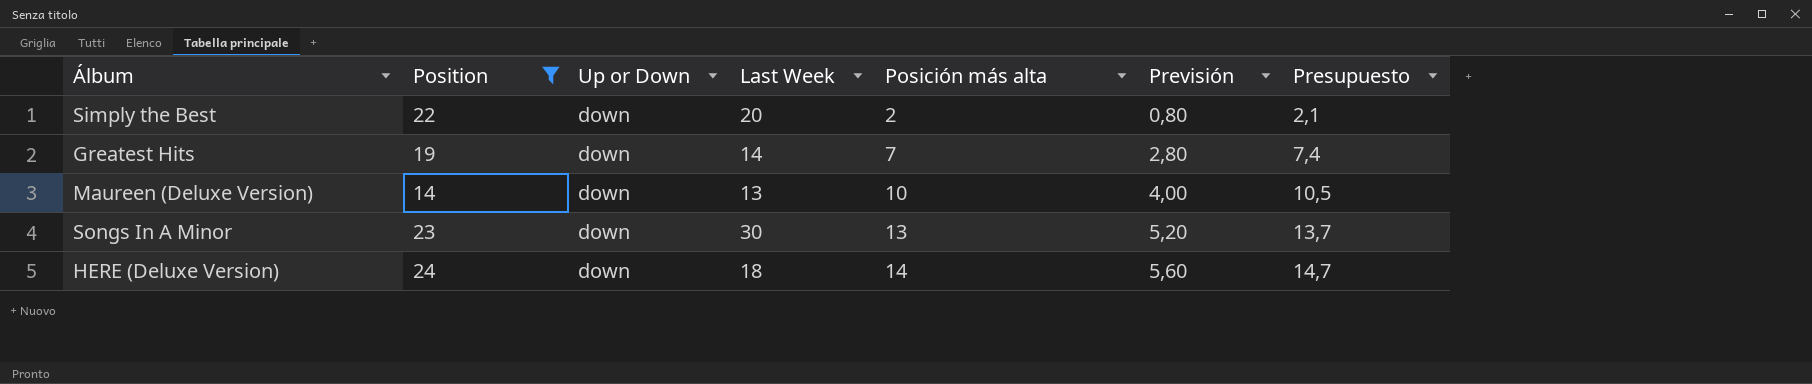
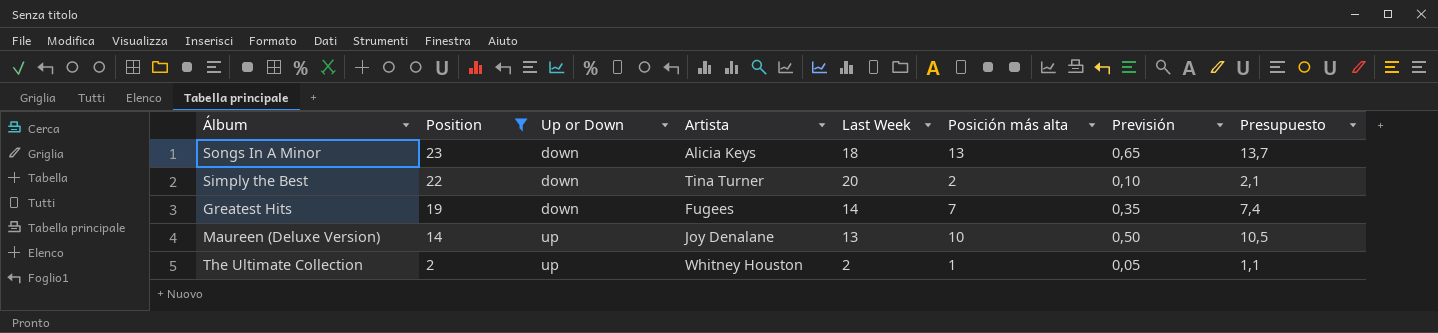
row order: Posición más alta ascending -> Position descending
column Artista | position: none -> 4
column Previsión | formula: [Posición más alta] * 0,4 -> [Posición más alta] * 0,05
row HERE (Deluxe Version): 24 | down | 18 | 14 | 5,60 | 14,7 -> none
Songs In A Minor | Last Week: 30 -> 18
Maureen (Deluxe Version) | Up or Down: down -> up
row The Ultimate Collection: none -> 2 | up | Whitney Houston | 2 | 1 | 0,05 | 1,1

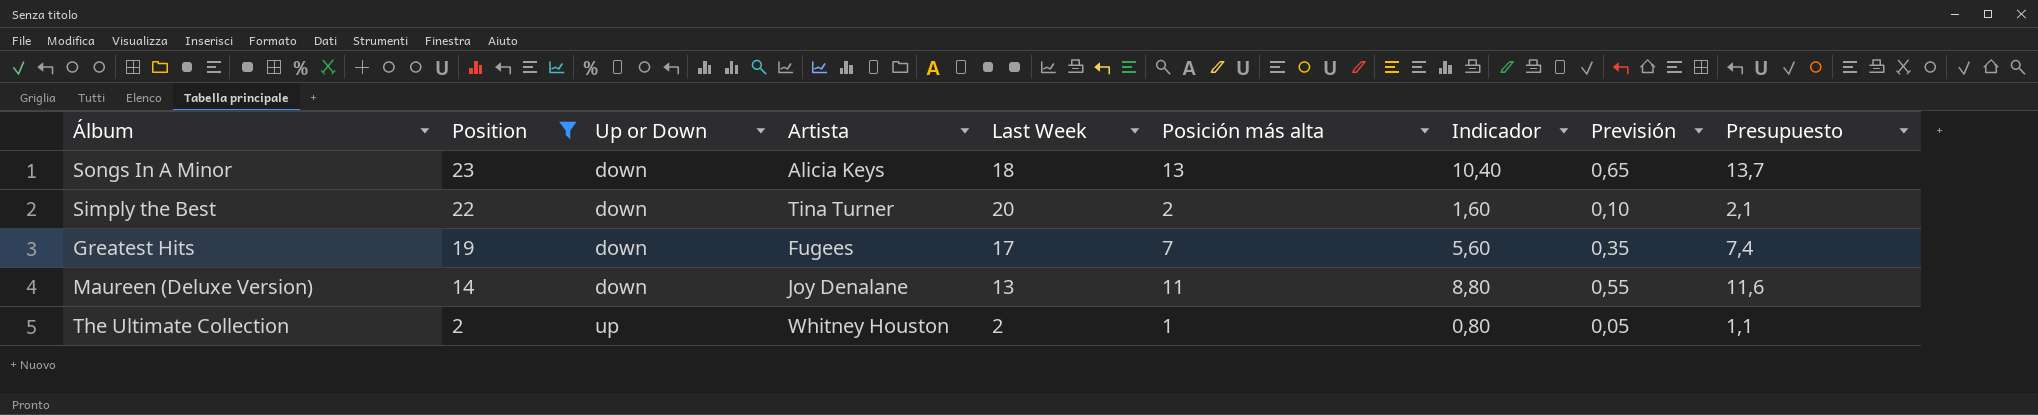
column Indicador | formula: none -> [Posición más alta] * 0,8
Greatest Hits | Last Week: 14 -> 17
Maureen (Deluxe Version) | Up or Down: up -> down
Maureen (Deluxe Version) | Posición más alta: 10 -> 11
Maureen (Deluxe Version) | Previsión: 0,50 -> 0,55
Maureen (Deluxe Version) | Presupuesto: 10,5 -> 11,6

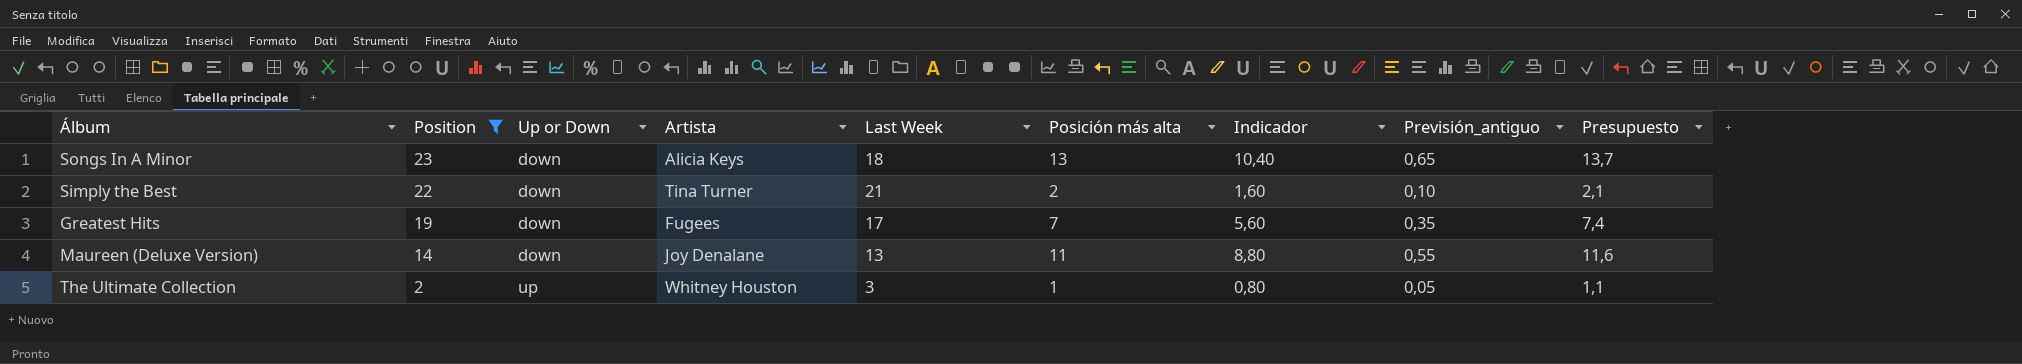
column name: Previsión -> Previsión_antiguo
Simply the Best | Last Week: 20 -> 21
The Ultimate Collection | Last Week: 2 -> 3

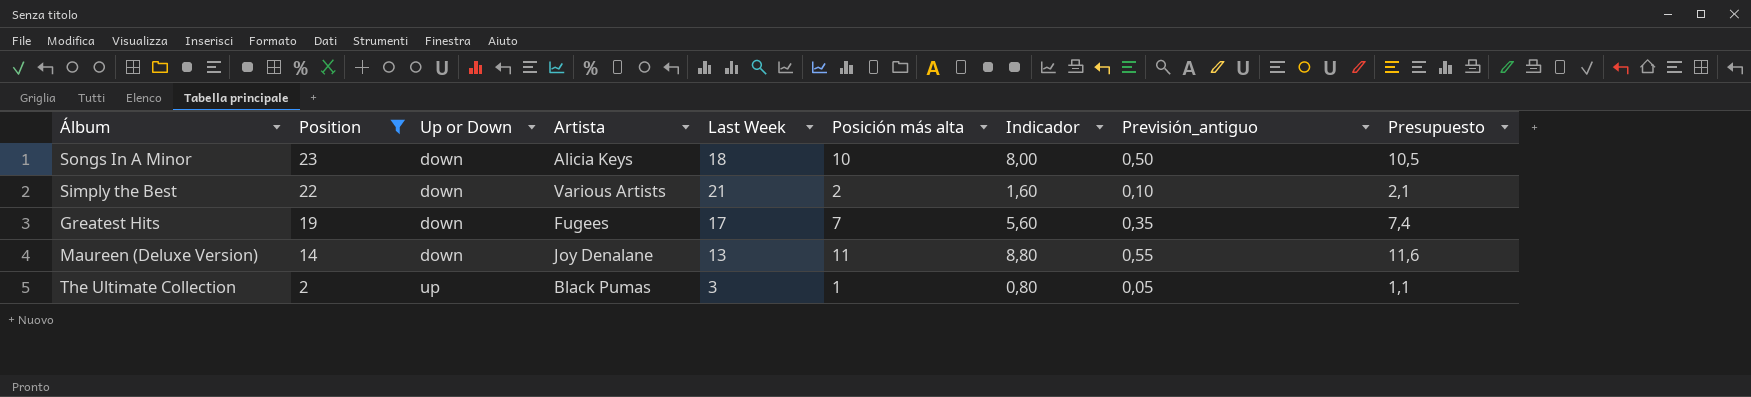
Songs In A Minor | Posición más alta: 13 -> 10
Songs In A Minor | Indicador: 10,40 -> 8,00
Songs In A Minor | Previsión_antiguo: 0,65 -> 0,50
Songs In A Minor | Presupuesto: 13,7 -> 10,5
Simply the Best | Artista: Tina Turner -> Various Artists
The Ultimate Collection | Artista: Whitney Houston -> Black Pumas

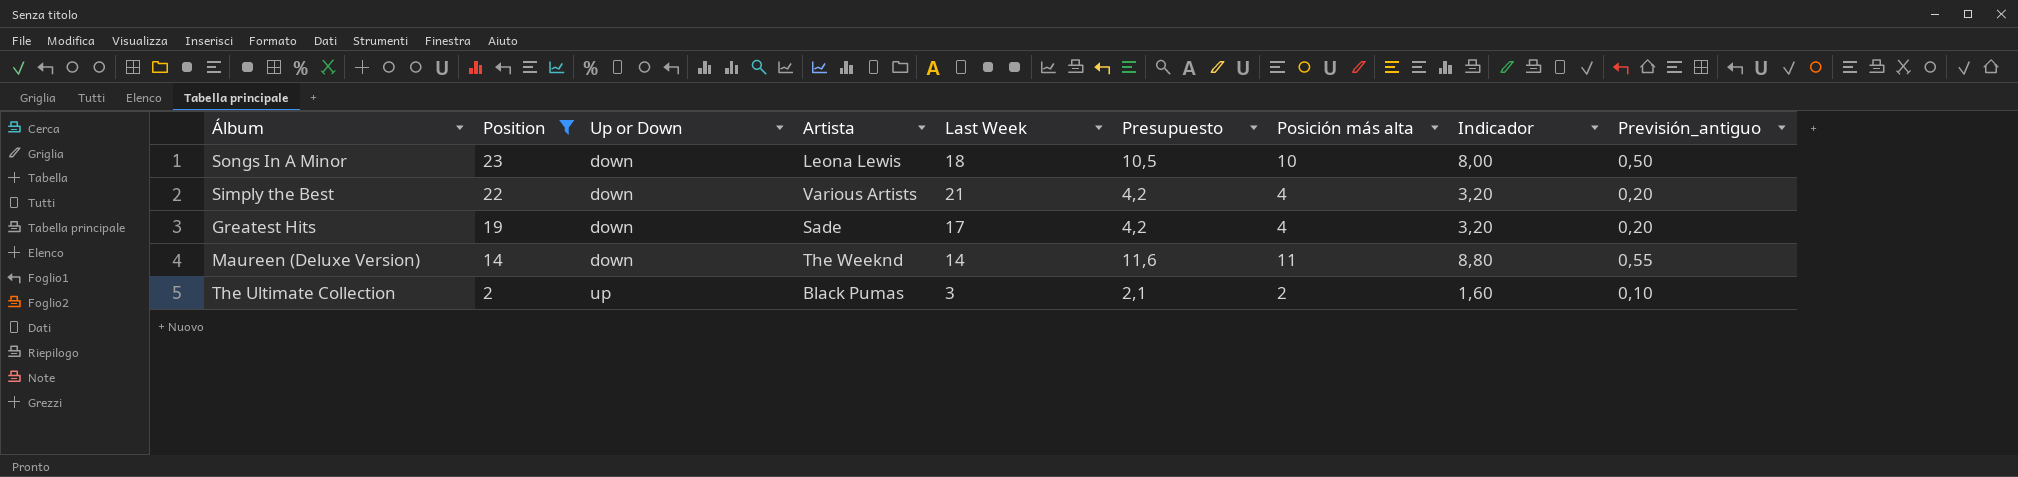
column Presupuesto | position: 9 -> 6
Songs In A Minor | Artista: Alicia Keys -> Leona Lewis
Simply the Best | Presupuesto: 2,1 -> 4,2
Simply the Best | Posición más alta: 2 -> 4
Simply the Best | Indicador: 1,60 -> 3,20
Simply the Best | Previsión_antiguo: 0,10 -> 0,20
Greatest Hits | Artista: Fugees -> Sade
Greatest Hits | Presupuesto: 7,4 -> 4,2
Greatest Hits | Posición más alta: 7 -> 4
Greatest Hits | Indicador: 5,60 -> 3,20
Greatest Hits | Previsión_antiguo: 0,35 -> 0,20
Maureen (Deluxe Version) | Artista: Joy Denalane -> The Weeknd
Maureen (Deluxe Version) | Last Week: 13 -> 14
The Ultimate Collection | Presupuesto: 1,1 -> 2,1
The Ultimate Collection | Posición más alta: 1 -> 2
The Ultimate Collection | Indicador: 0,80 -> 1,60
The Ultimate Collection | Previsión_antiguo: 0,05 -> 0,10

